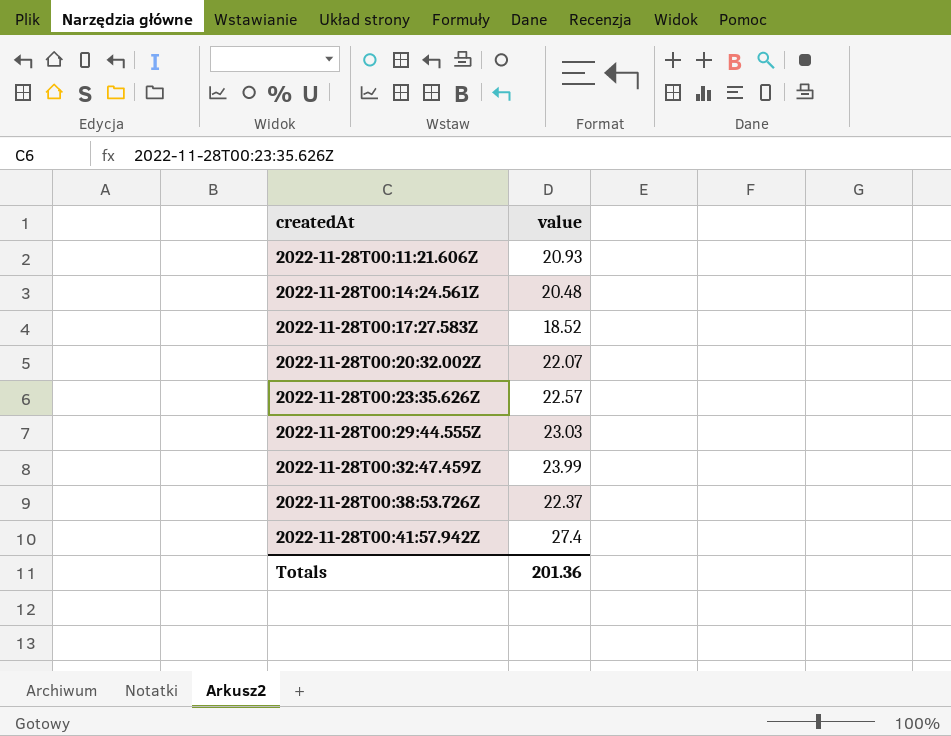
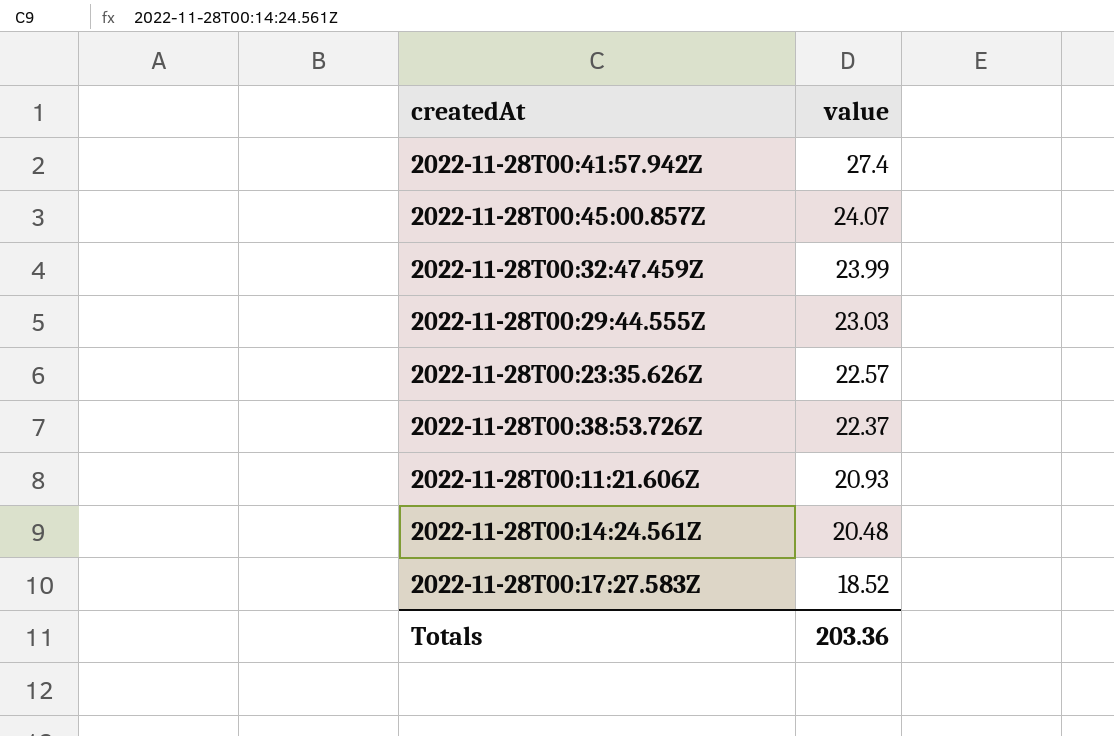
row order: createdAt ascending -> value descending
row 2022-11-28T00:20:32.002Z: 22.07 -> none
row 2022-11-28T00:45:00.857Z: none -> 24.07
Totals | value: 201.36 -> 203.36

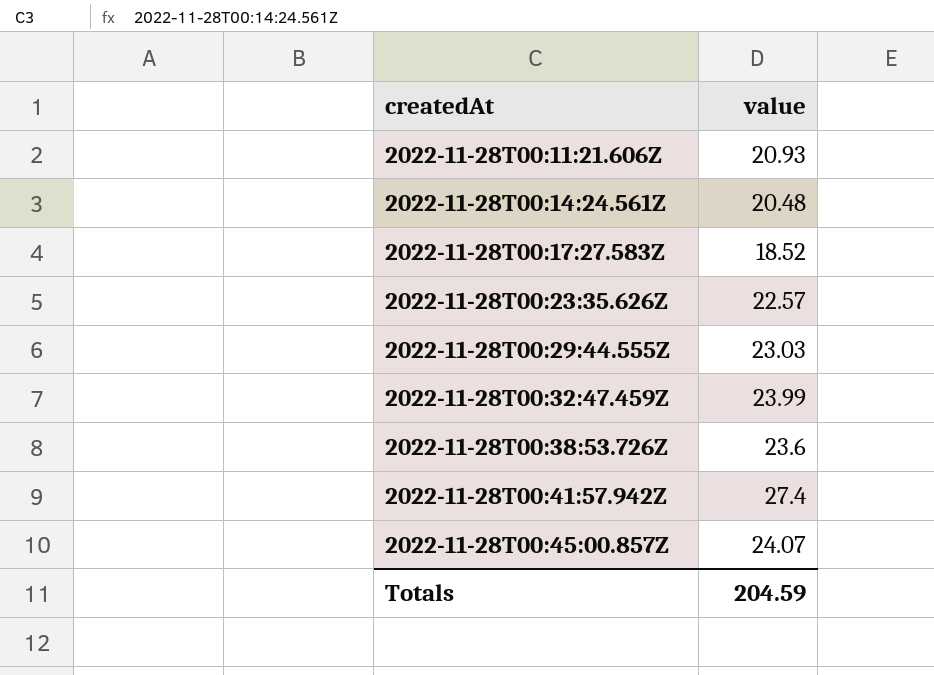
row order: value descending -> createdAt ascending
2022-11-28T00:38:53.726Z | value: 22.37 -> 23.6
Totals | value: 203.36 -> 204.59

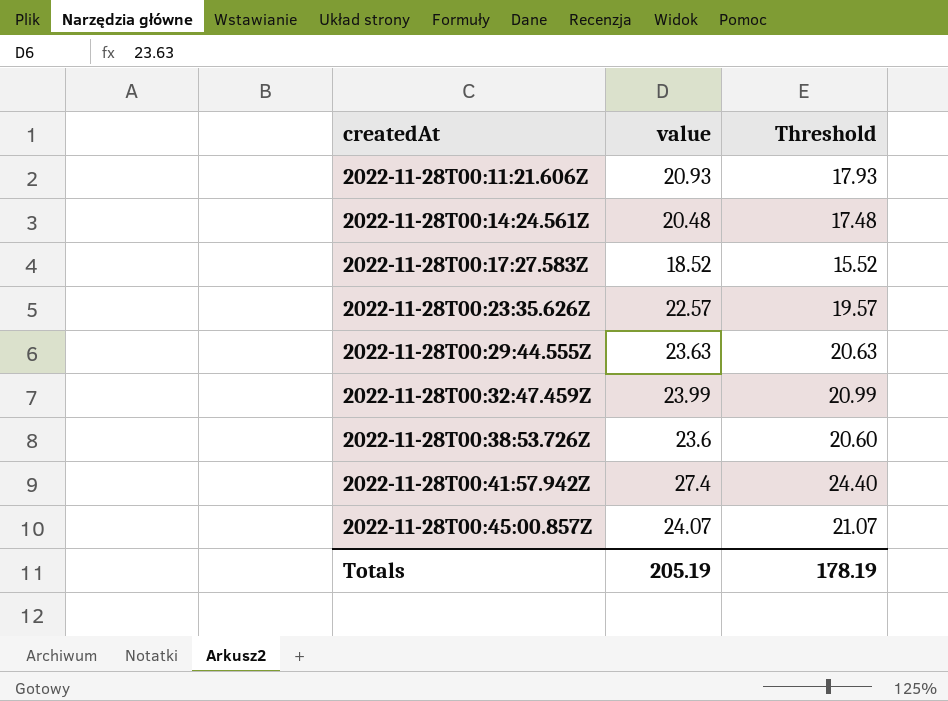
column Threshold | formula: none -> [value] - 3
2022-11-28T00:29:44.555Z | value: 23.03 -> 23.63
Totals | value: 204.59 -> 205.19

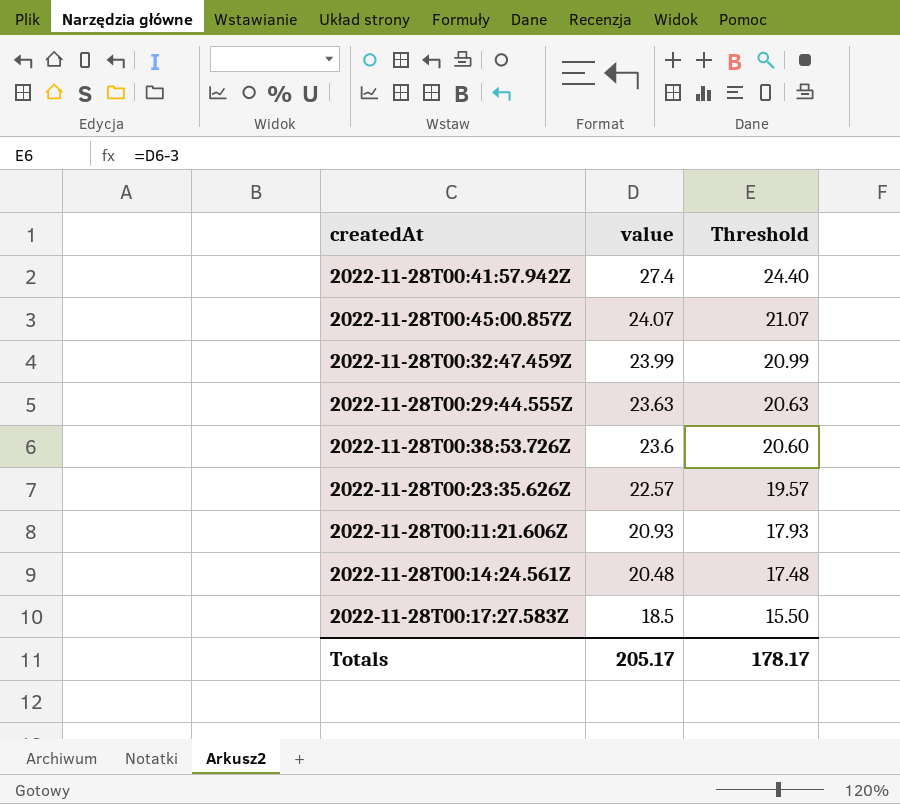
row order: createdAt ascending -> value descending
2022-11-28T00:17:27.583Z | value: 18.52 -> 18.5
2022-11-28T00:17:27.583Z | Threshold: 15.52 -> 15.50
Totals | value: 205.19 -> 205.17
Totals | Threshold: 178.19 -> 178.17

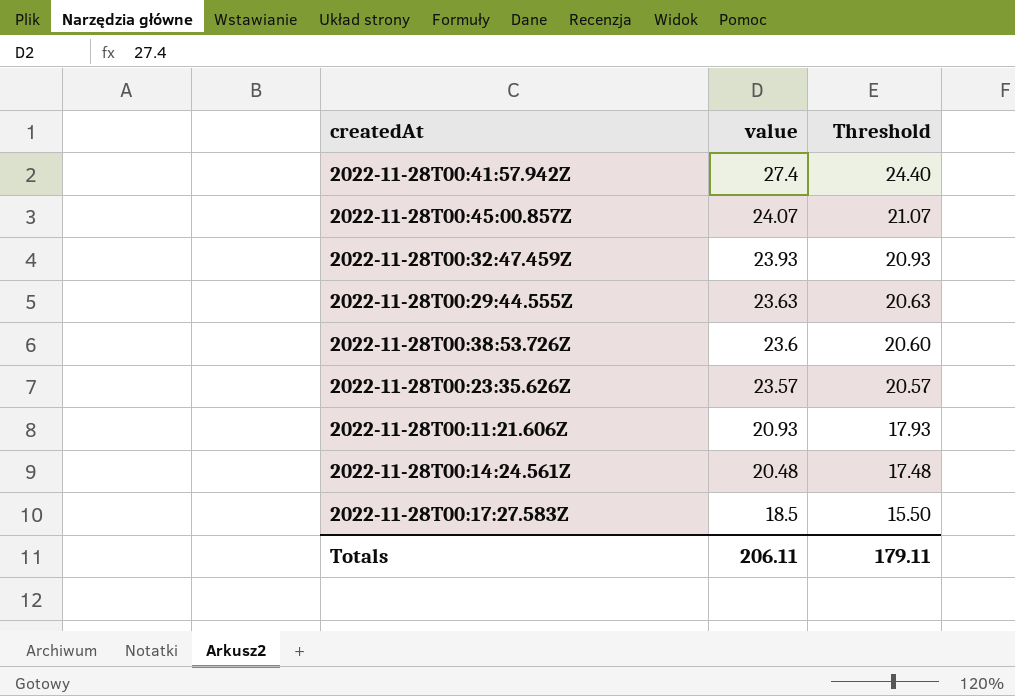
2022-11-28T00:32:47.459Z | value: 23.99 -> 23.93
2022-11-28T00:32:47.459Z | Threshold: 20.99 -> 20.93
2022-11-28T00:23:35.626Z | value: 22.57 -> 23.57
2022-11-28T00:23:35.626Z | Threshold: 19.57 -> 20.57
Totals | value: 205.17 -> 206.11
Totals | Threshold: 178.17 -> 179.11

